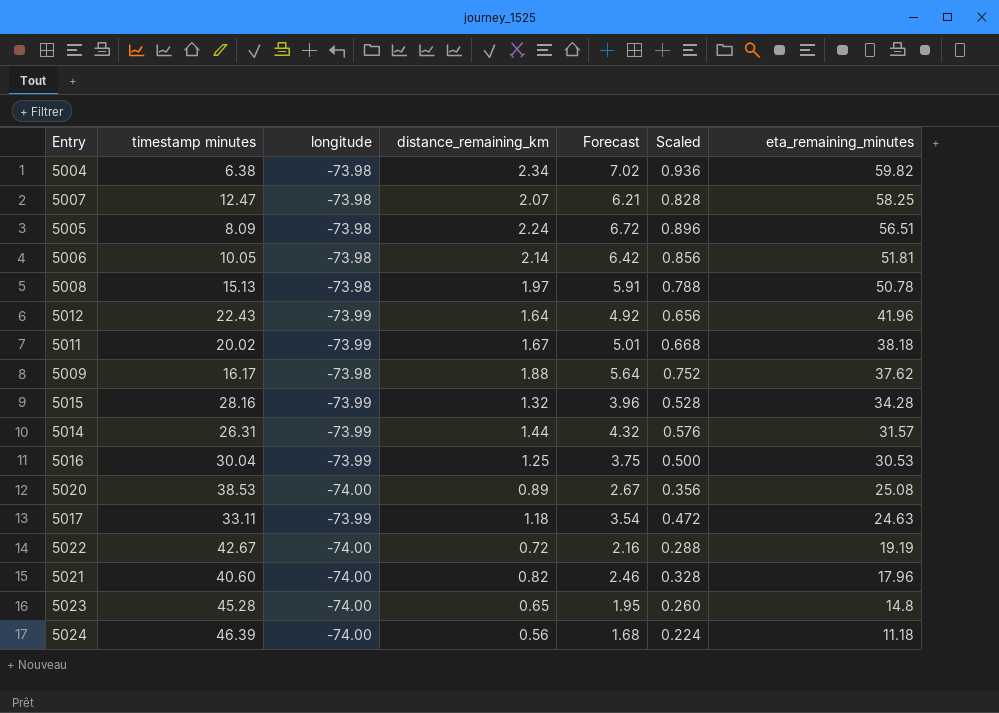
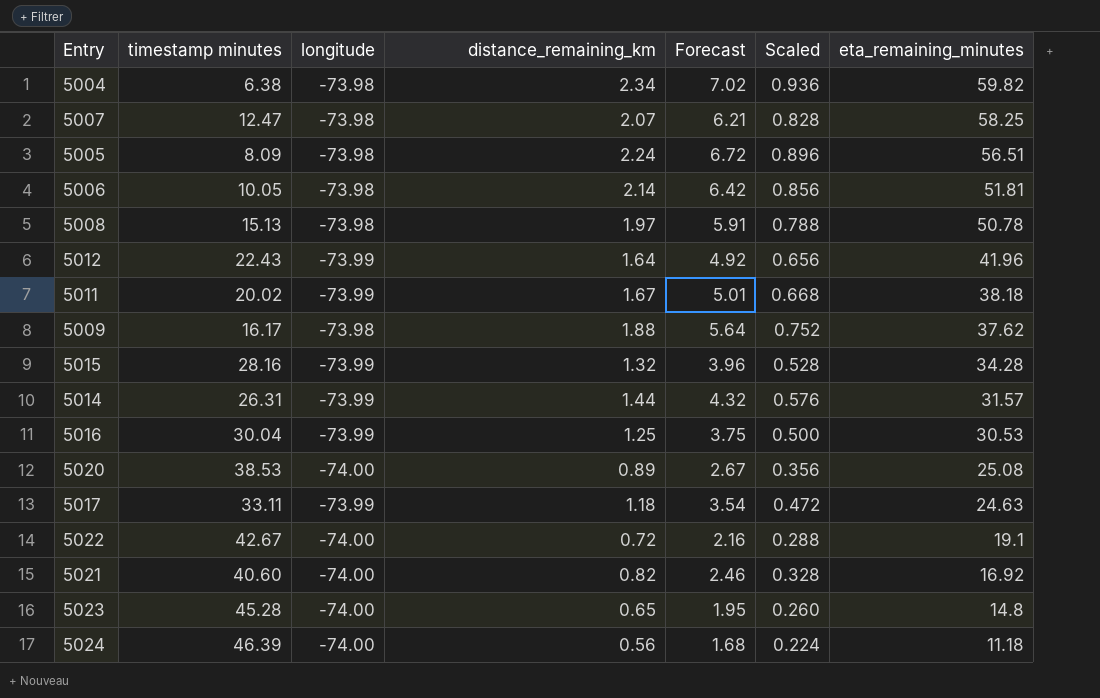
5022 | eta_remaining_minutes: 19.19 -> 19.1
5021 | eta_remaining_minutes: 17.96 -> 16.92

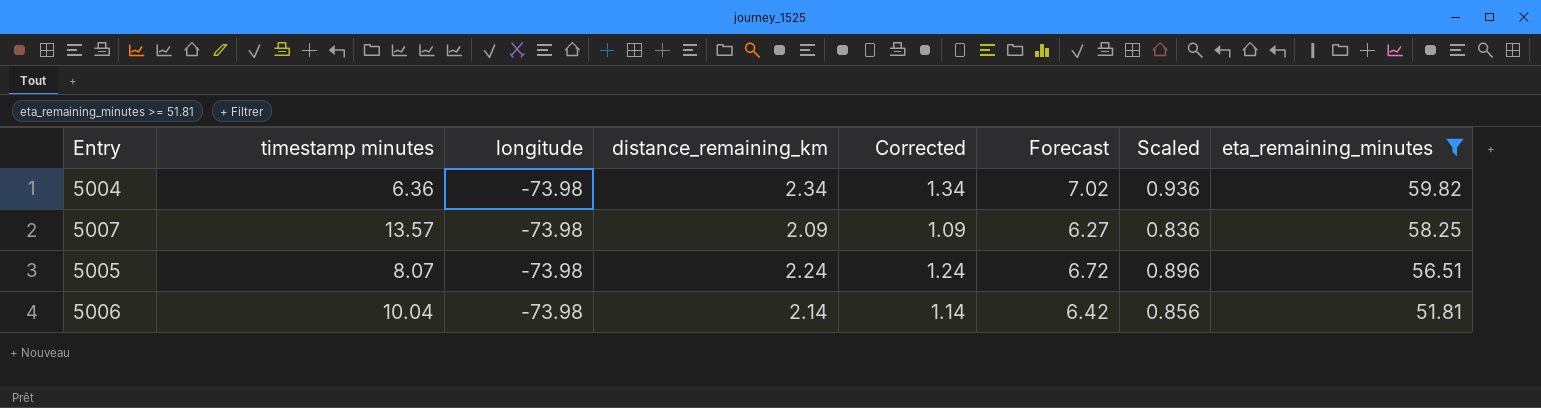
filter: none -> eta_remaining_minutes >= 51.81
column Corrected | formula: none -> [distance_remaining_km] - 1
5004 | timestamp minutes: 6.38 -> 6.36
5007 | timestamp minutes: 12.47 -> 13.57
5007 | distance_remaining_km: 2.07 -> 2.09
5007 | Forecast: 6.21 -> 6.27
5007 | Scaled: 0.828 -> 0.836
5005 | timestamp minutes: 8.09 -> 8.07
5006 | timestamp minutes: 10.05 -> 10.04

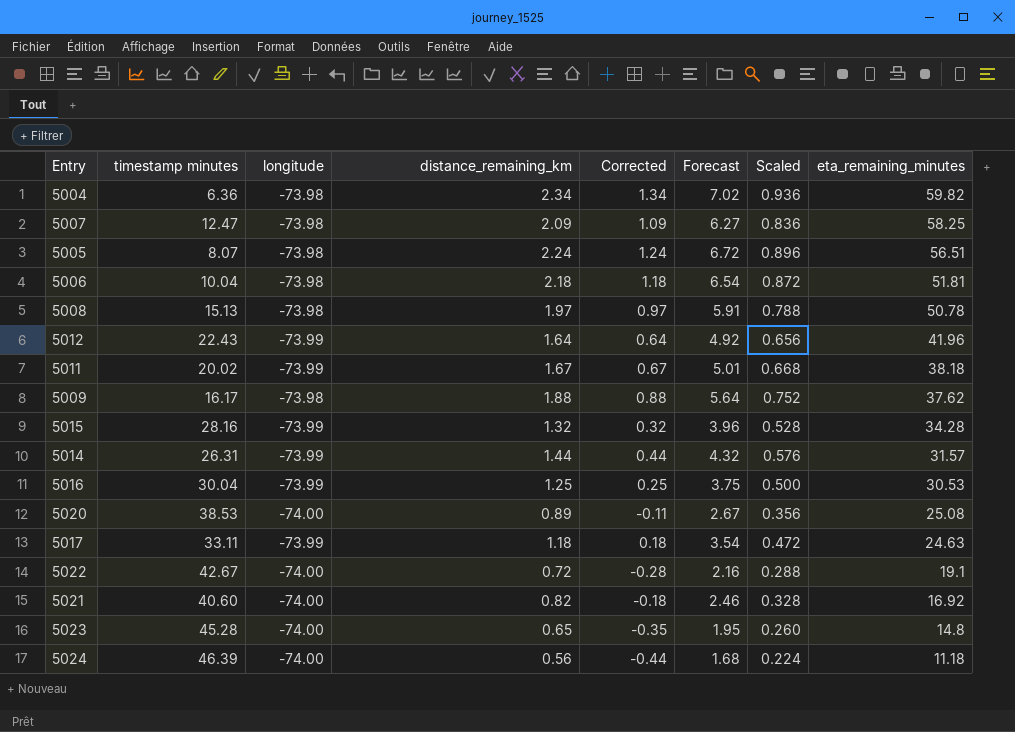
filter: eta_remaining_minutes >= 51.81 -> none
5007 | timestamp minutes: 13.57 -> 12.47
5006 | distance_remaining_km: 2.14 -> 2.18
5006 | Corrected: 1.14 -> 1.18
5006 | Forecast: 6.42 -> 6.54
5006 | Scaled: 0.856 -> 0.872

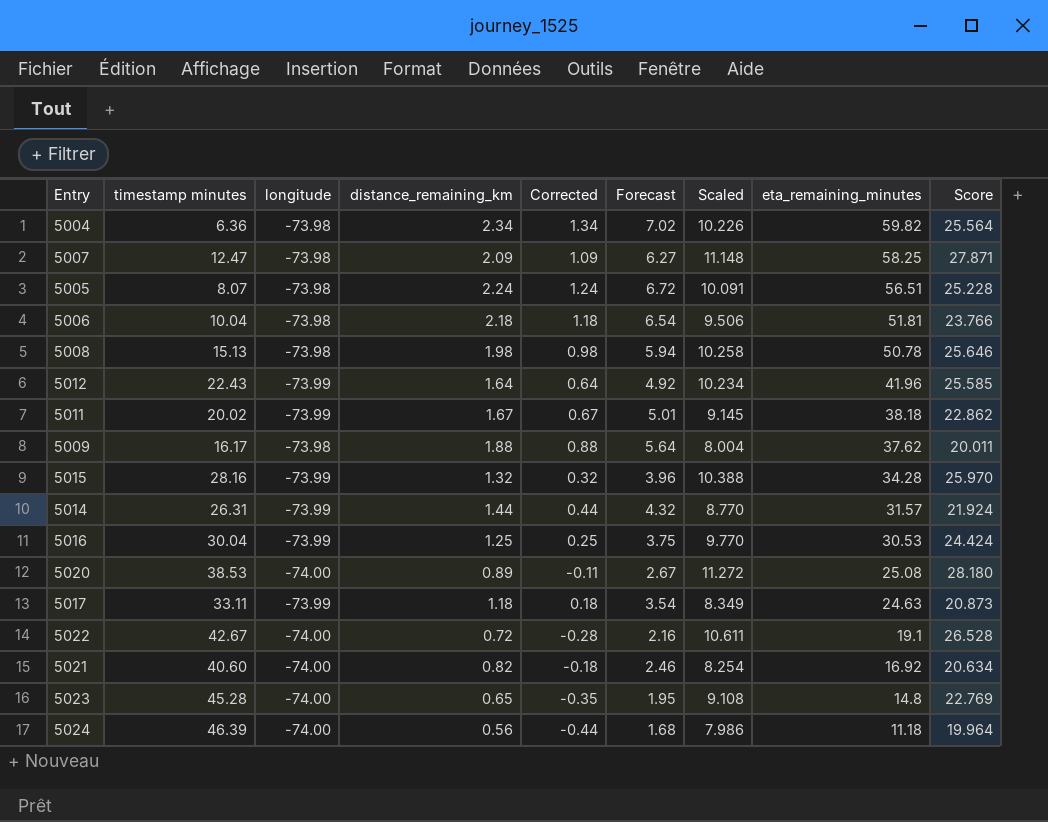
column Scaled | formula: [distance_remaining_km] * 0.4 -> [Score] * 0.4
column Score | formula: none -> [eta_remaining_minutes] / [distance_remaining_km]
5008 | distance_remaining_km: 1.97 -> 1.98
5008 | Corrected: 0.97 -> 0.98
5008 | Forecast: 5.91 -> 5.94

